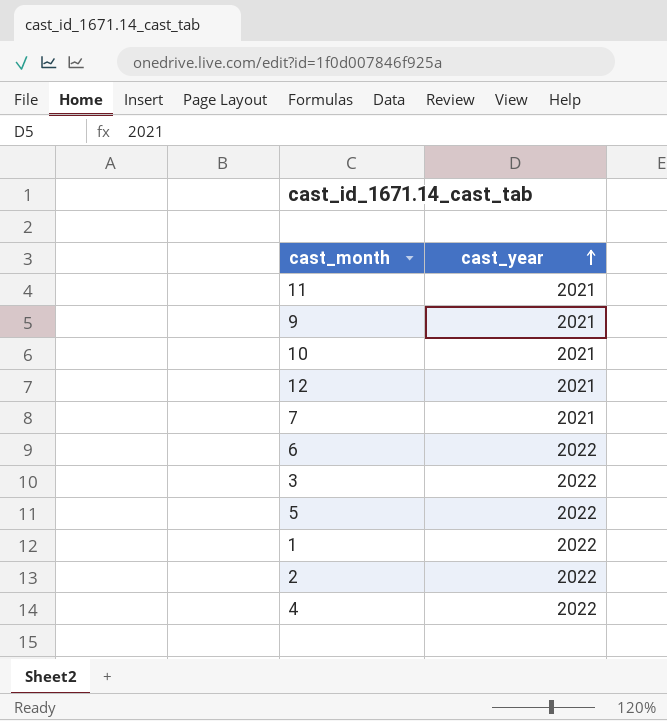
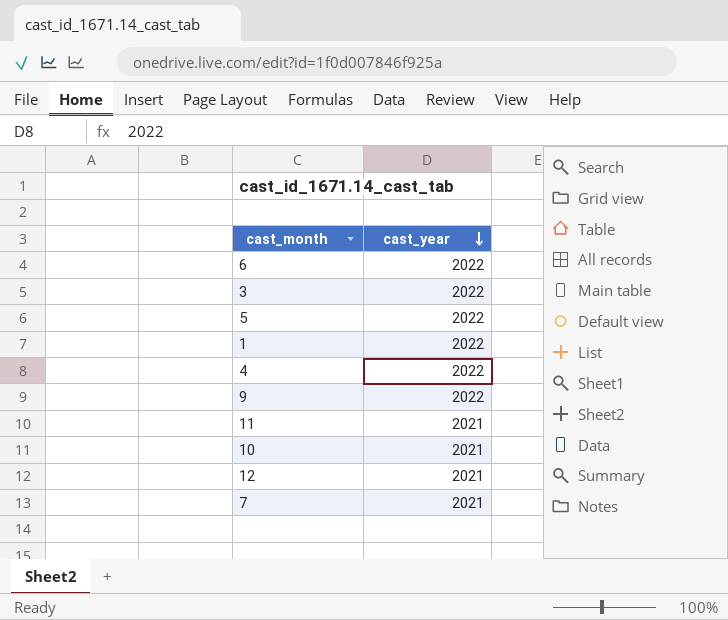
row order: cast_year ascending -> cast_year descending
row 2: 2022 -> none
9 | cast_year: 2021 -> 2022

